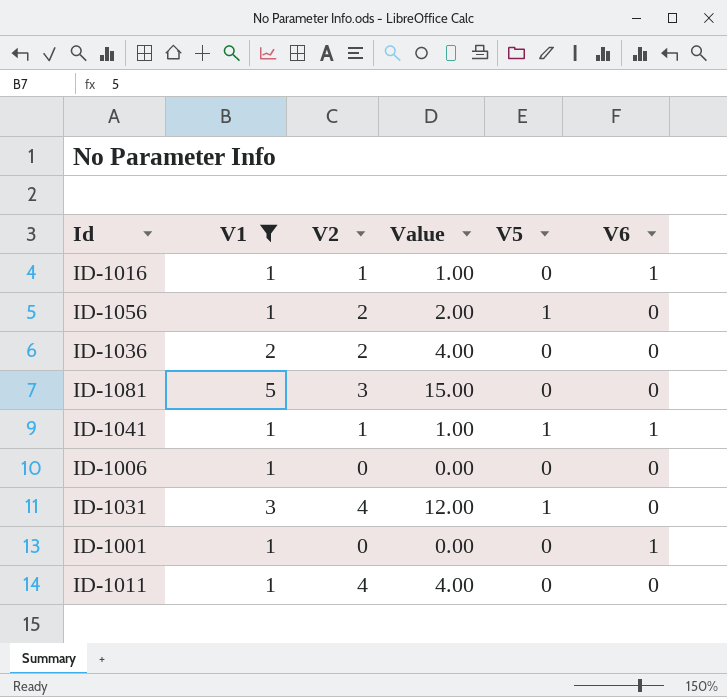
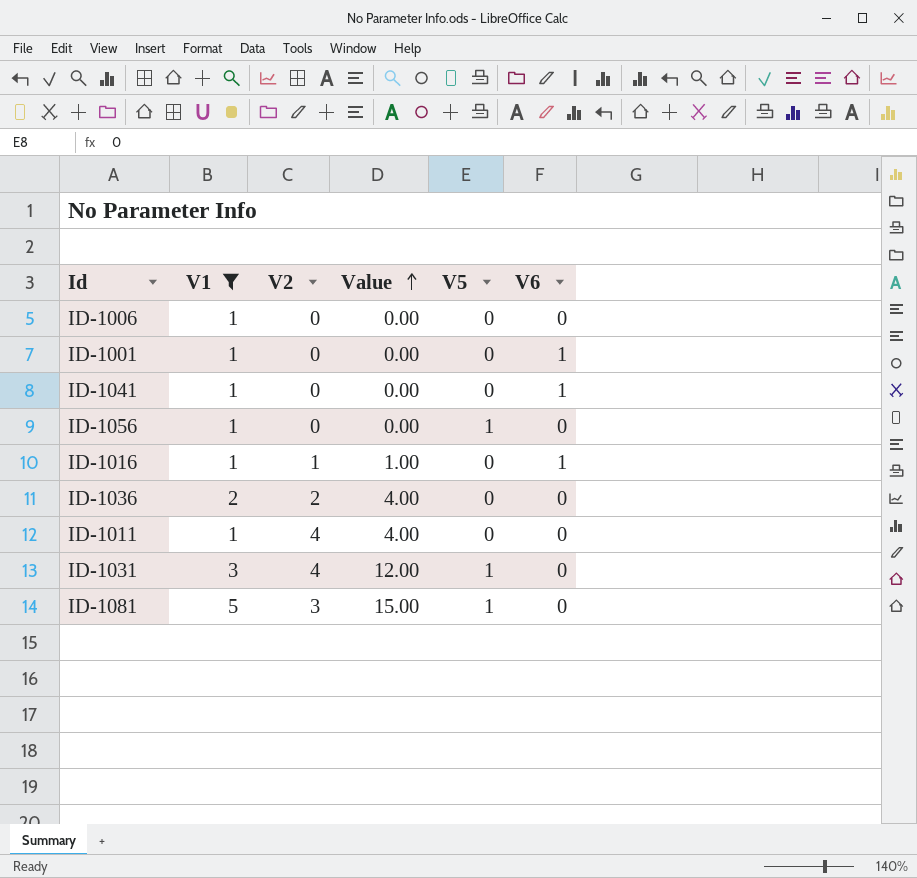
row order: none -> Value ascending
ID-1041 | V2: 1 -> 0
ID-1041 | Value: 1.00 -> 0.00
ID-1041 | V5: 1 -> 0
ID-1056 | V2: 2 -> 0
ID-1056 | Value: 2.00 -> 0.00
ID-1081 | V5: 0 -> 1

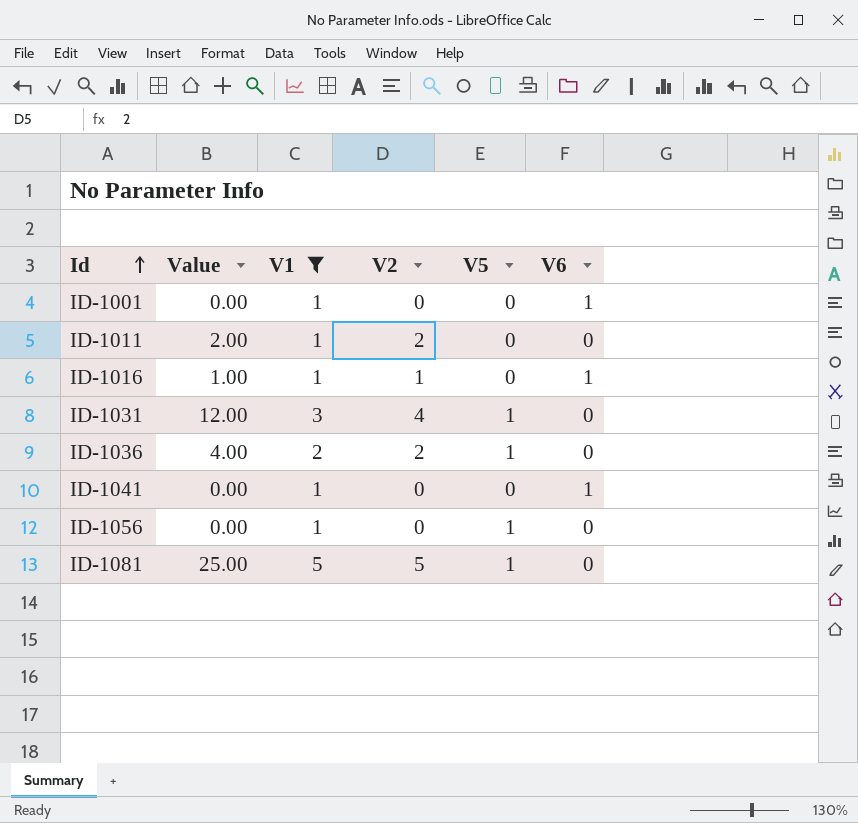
row order: Value ascending -> Id ascending
column Value | position: 4 -> 2
row ID-1006: 1 | 0 | 0.00 | 0 | 0 -> none
ID-1011 | Value: 4.00 -> 2.00
ID-1011 | V2: 4 -> 2
ID-1036 | V5: 0 -> 1
ID-1081 | Value: 15.00 -> 25.00
ID-1081 | V2: 3 -> 5

